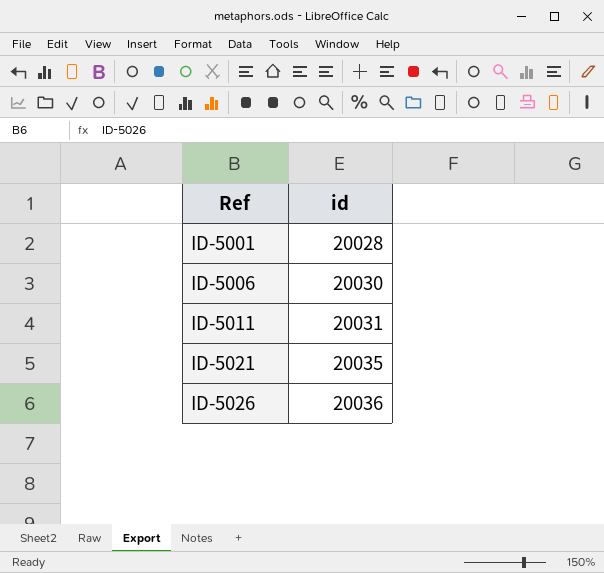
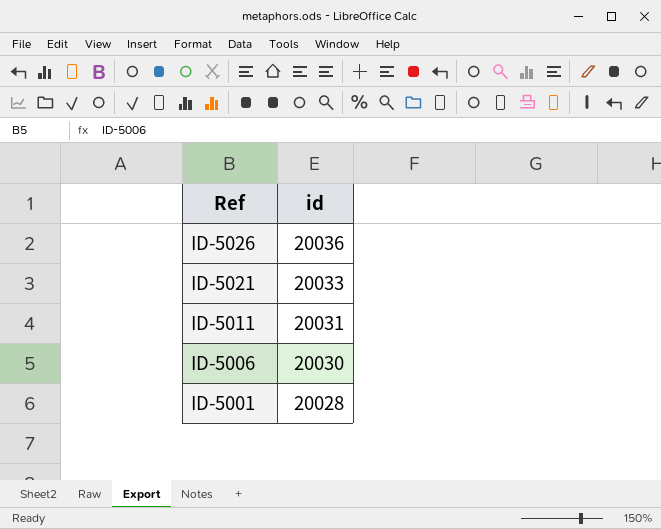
row order: Ref ascending -> Ref descending
ID-5021 | id: 20035 -> 20033

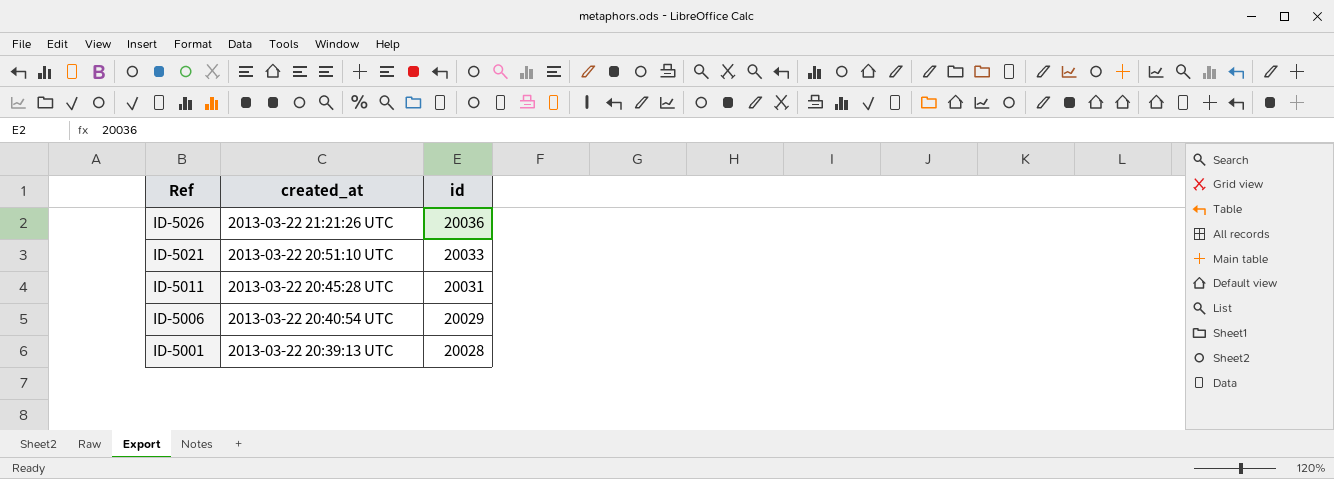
column created_at | position: none -> 2
ID-5006 | id: 20030 -> 20029

